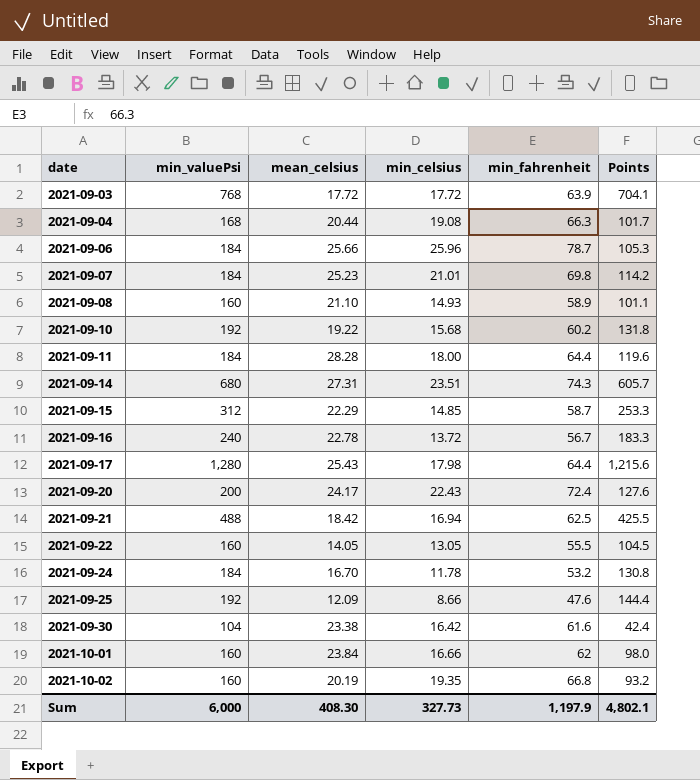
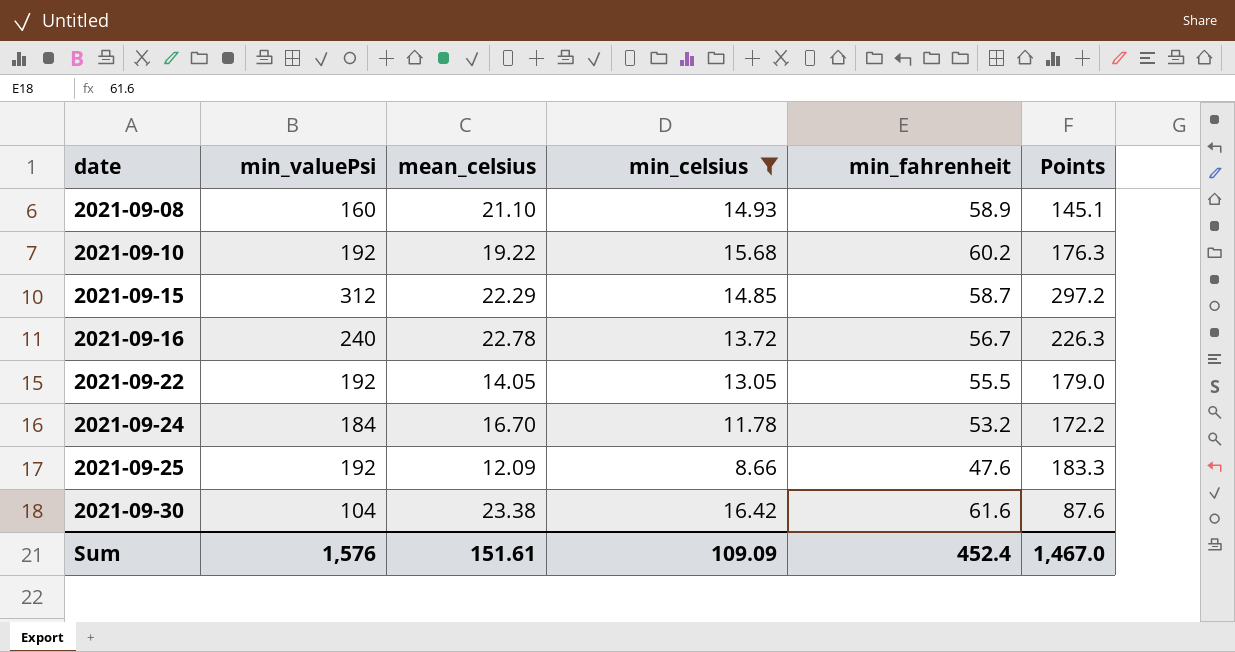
filter: none -> min_celsius <= 16.42
column Points | formula: [min_valuePsi] - [min_fahrenheit] -> [min_valuePsi] - [min_celsius]
2021-09-22 | min_valuePsi: 160 -> 192
Sum | min_valuePsi: 6,000 -> 1,576
Sum | mean_celsius: 408.30 -> 151.61
Sum | min_celsius: 327.73 -> 109.09
Sum | min_fahrenheit: 1,197.9 -> 452.4
Sum | Points: 4,802.1 -> 1,467.0

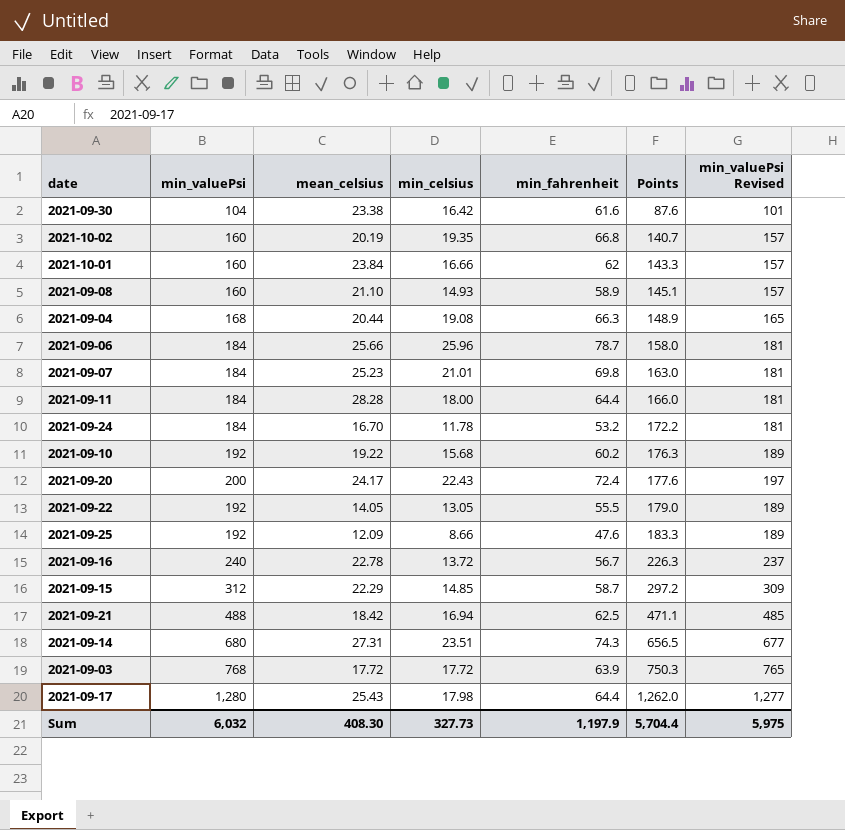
filter: min_celsius <= 16.42 -> none
row order: date ascending -> Points ascending
column min_valuePsi Revised | formula: none -> [min_valuePsi] - 3
Sum | min_valuePsi: 1,576 -> 6,032
Sum | mean_celsius: 151.61 -> 408.30
Sum | min_celsius: 109.09 -> 327.73
Sum | min_fahrenheit: 452.4 -> 1,197.9
Sum | Points: 1,467.0 -> 5,704.4

